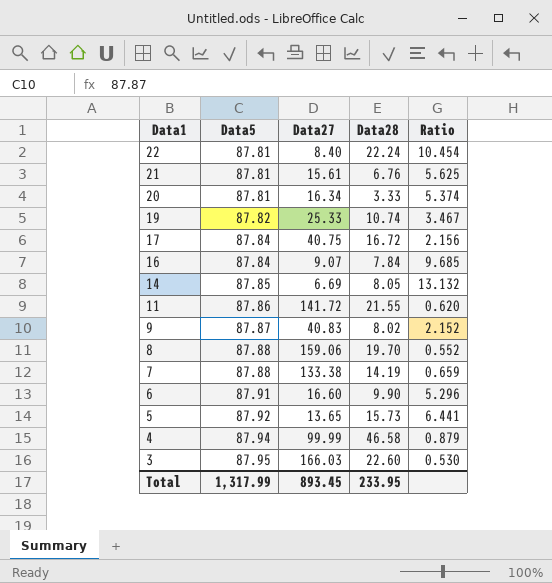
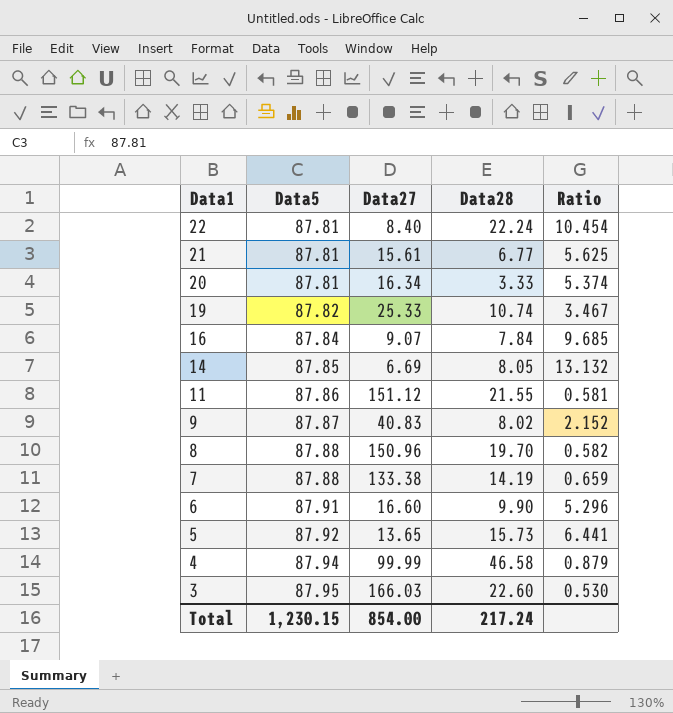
row 17: 87.84 | 40.75 | 16.72 | 2.156 -> none
21 | Data28: 6.76 -> 6.77
11 | Data27: 141.72 -> 151.12
11 | Ratio: 0.620 -> 0.581
8 | Data27: 159.06 -> 150.96
8 | Ratio: 0.552 -> 0.582
Total | Data5: 1,317.99 -> 1,230.15
Total | Data27: 893.45 -> 854.00
Total | Data28: 233.95 -> 217.24

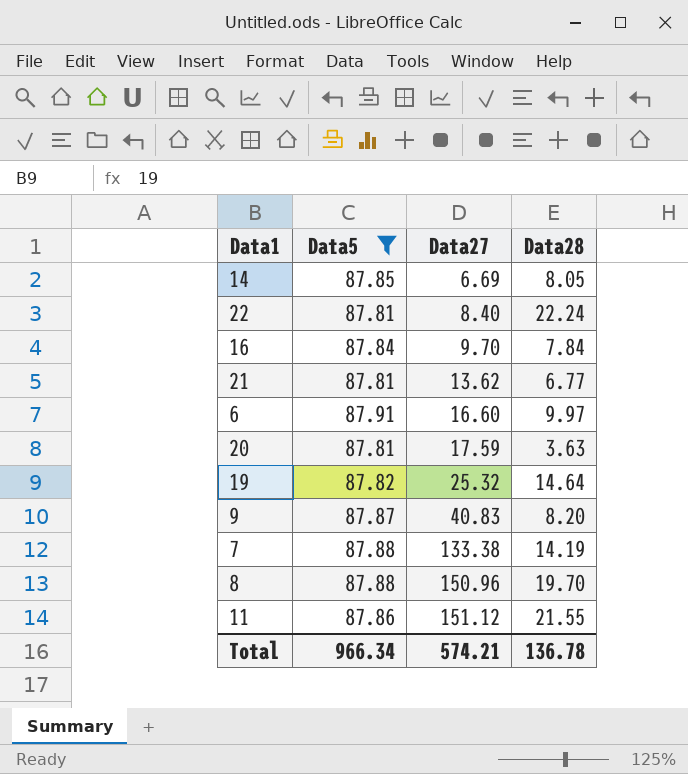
filter: none -> Data5 <= 87.91
row order: Data1 descending -> Data27 ascending
column Ratio | formula: [Data5] / [Data27] -> none
16 | Data27: 9.07 -> 9.70
21 | Data27: 15.61 -> 13.62
6 | Data28: 9.90 -> 9.97
20 | Data27: 16.34 -> 17.59
20 | Data28: 3.33 -> 3.63
19 | Data27: 25.33 -> 25.32
19 | Data28: 10.74 -> 14.64
9 | Data28: 8.02 -> 8.20
Total | Data5: 1,230.15 -> 966.34
Total | Data27: 854.00 -> 574.21
Total | Data28: 217.24 -> 136.78

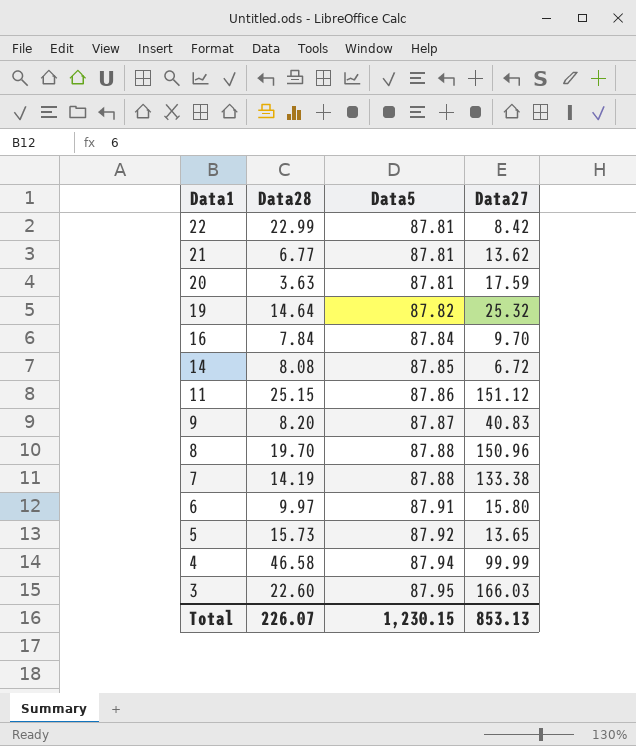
filter: Data5 <= 87.91 -> none
row order: Data27 ascending -> Data1 descending
column Data28 | position: 4 -> 2
22 | Data28: 22.24 -> 22.99
22 | Data27: 8.40 -> 8.42
14 | Data28: 8.05 -> 8.08
14 | Data27: 6.69 -> 6.72
11 | Data28: 21.55 -> 25.15
6 | Data27: 16.60 -> 15.80
Total | Data28: 136.78 -> 226.07
Total | Data5: 966.34 -> 1,230.15
Total | Data27: 574.21 -> 853.13

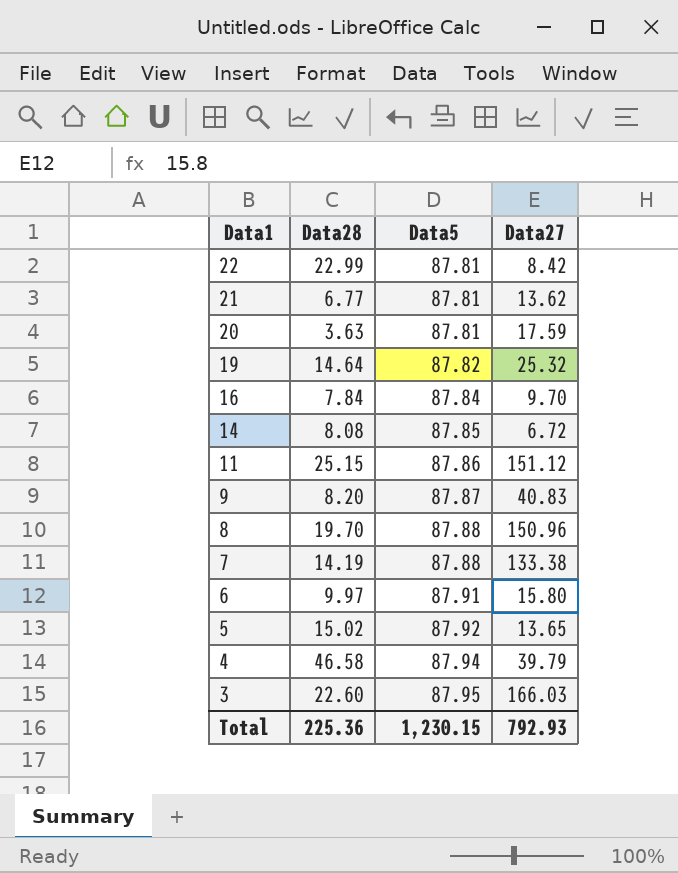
5 | Data28: 15.73 -> 15.02
4 | Data27: 99.99 -> 39.79
Total | Data28: 226.07 -> 225.36
Total | Data27: 853.13 -> 792.93

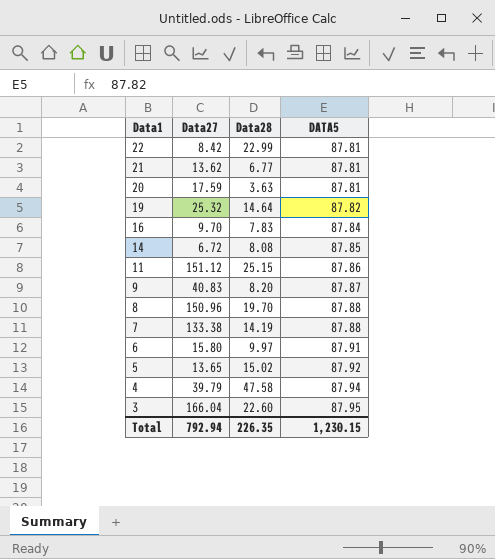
column Data27 | position: 4 -> 2
column name: Data5 -> DATA5
16 | Data28: 7.84 -> 7.83
4 | Data28: 46.58 -> 47.58
3 | Data27: 166.03 -> 166.04
Total | Data27: 792.93 -> 792.94
Total | Data28: 225.36 -> 226.35

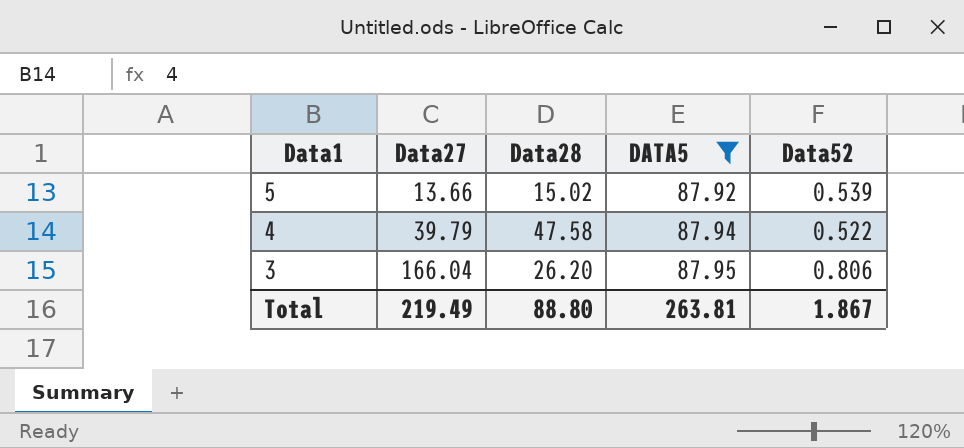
filter: none -> DATA5 >= 87.92
column Data52 | position: none -> 5
5 | Data27: 13.65 -> 13.66
3 | Data28: 22.60 -> 26.20
Total | Data27: 792.94 -> 219.49
Total | Data28: 226.35 -> 88.80
Total | DATA5: 1,230.15 -> 263.81

